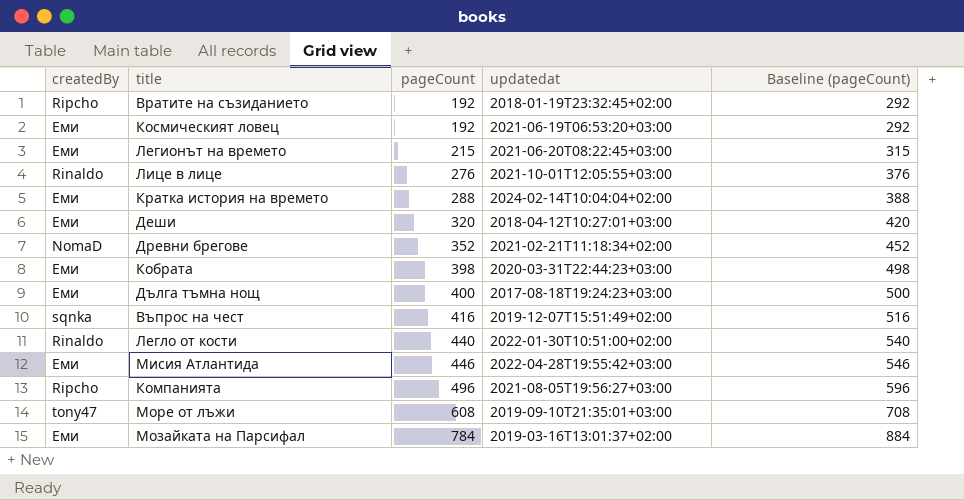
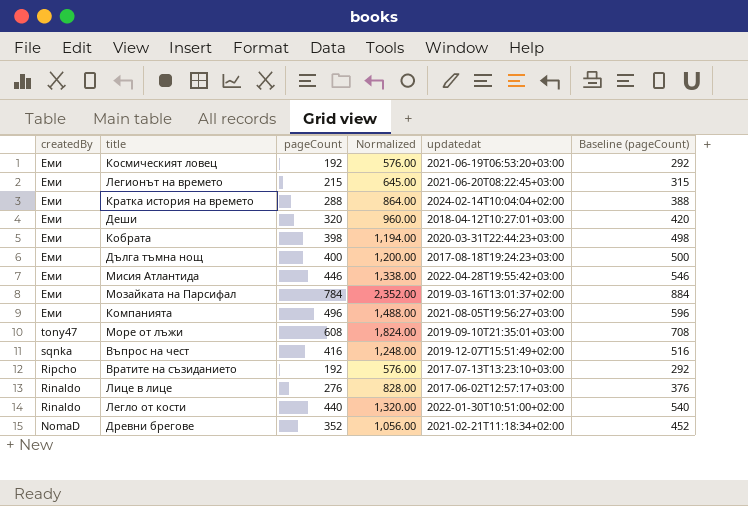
row order: pageCount ascending -> createdBy descending
column Normalized | formula: none -> [pageCount] * 3
Компанията | createdBy: Ripcho -> Еми
Вратите на съзиданието | updatedat: 2018-01-19T23:32:45+02:00 -> 2017-07-13T13:23:10+03:00
Лице в лице | updatedat: 2021-10-01T12:05:55+03:00 -> 2017-06-02T12:57:17+03:00

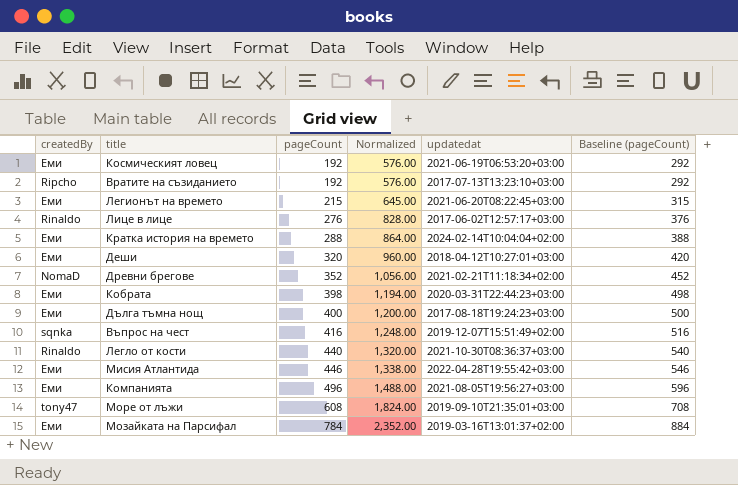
row order: createdBy descending -> pageCount ascending
Легло от кости | updatedat: 2022-01-30T10:51:00+02:00 -> 2021-10-30T08:36:37+03:00

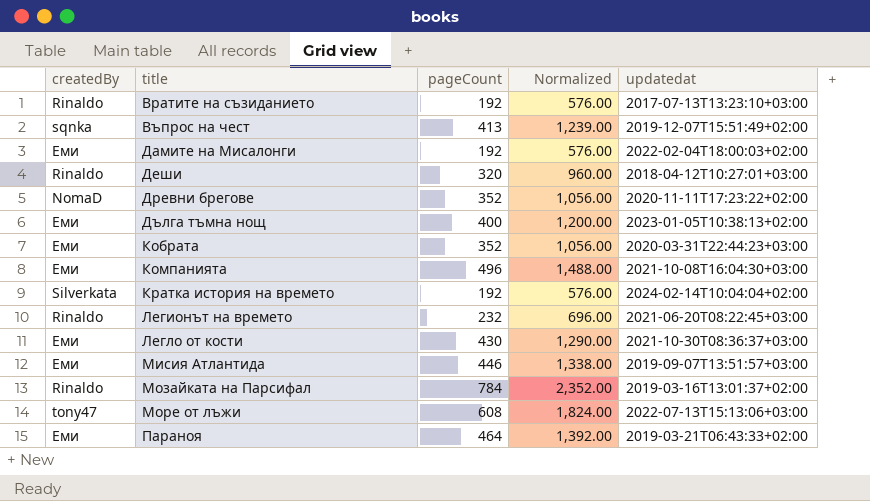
row order: pageCount ascending -> title ascending
column Baseline (pageCount) | formula: [pageCount] + 100 -> none
row Космическият ловец: Еми | 192 | 576.00 | 2021-06-19T06:53:20+03:00 | 292 -> none
row Лице в лице: Rinaldo | 276 | 828.00 | 2017-06-02T12:57:17+03:00 | 376 -> none
Вратите на съзиданието | createdBy: Ripcho -> Rinaldo
Въпрос на чест | pageCount: 416 -> 413
Въпрос на чест | Normalized: 1,248.00 -> 1,239.00
row Дамите на Мисалонги: none -> Еми | 192 | 576.00 | 2022-02-04T18:00:03+02:00
Деши | createdBy: Еми -> Rinaldo
Древни брегове | updatedat: 2021-02-21T11:18:34+02:00 -> 2020-11-11T17:23:22+02:00
Дълга тъмна нощ | updatedat: 2017-08-18T19:24:23+03:00 -> 2023-01-05T10:38:13+02:00
Кобрата | pageCount: 398 -> 352
Кобрата | Normalized: 1,194.00 -> 1,056.00
Компанията | updatedat: 2021-08-05T19:56:27+03:00 -> 2021-10-08T16:04:30+03:00
Кратка история на времето | createdBy: Еми -> Silverkata
Кратка история на времето | pageCount: 288 -> 192
Кратка история на времето | Normalized: 864.00 -> 576.00
Легионът на времето | createdBy: Еми -> Rinaldo
Легионът на времето | pageCount: 215 -> 232
Легионът на времето | Normalized: 645.00 -> 696.00
Легло от кости | createdBy: Rinaldo -> Еми
Легло от кости | pageCount: 440 -> 430
Легло от кости | Normalized: 1,320.00 -> 1,290.00
Мисия Атлантида | updatedat: 2022-04-28T19:55:42+03:00 -> 2019-09-07T13:51:57+03:00
Мозайката на Парсифал | createdBy: Еми -> Rinaldo
Море от лъжи | updatedat: 2019-09-10T21:35:01+03:00 -> 2022-07-13T15:13:06+03:00
row Параноя: none -> Еми | 464 | 1,392.00 | 2019-03-21T06:43:33+02:00

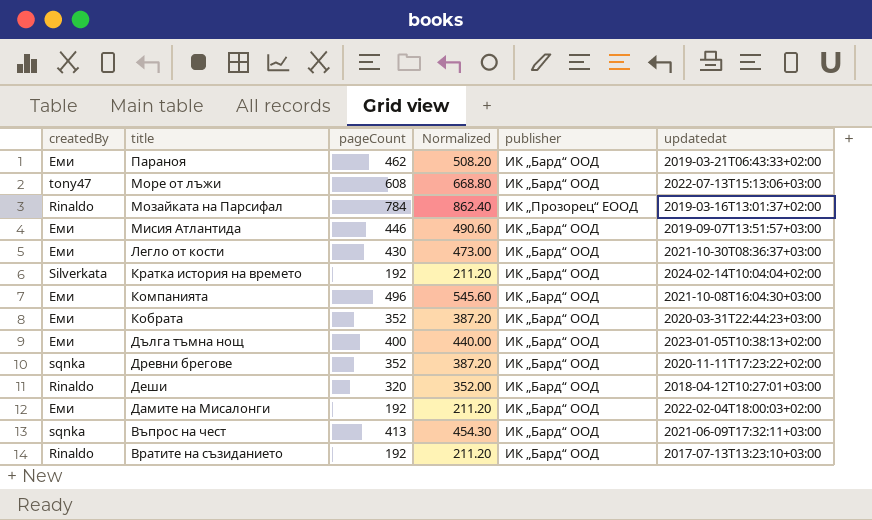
row order: title ascending -> title descending
column Normalized | formula: [pageCount] * 3 -> [pageCount] * 1.1
column publisher | position: none -> 5
row Легионът на времето: Rinaldo | 232 | 696.00 | 2021-06-20T08:22:45+03:00 -> none
Параноя | pageCount: 464 -> 462
Древни брегове | createdBy: NomaD -> sqnka
Въпрос на чест | updatedat: 2019-12-07T15:51:49+02:00 -> 2021-06-09T17:32:11+03:00

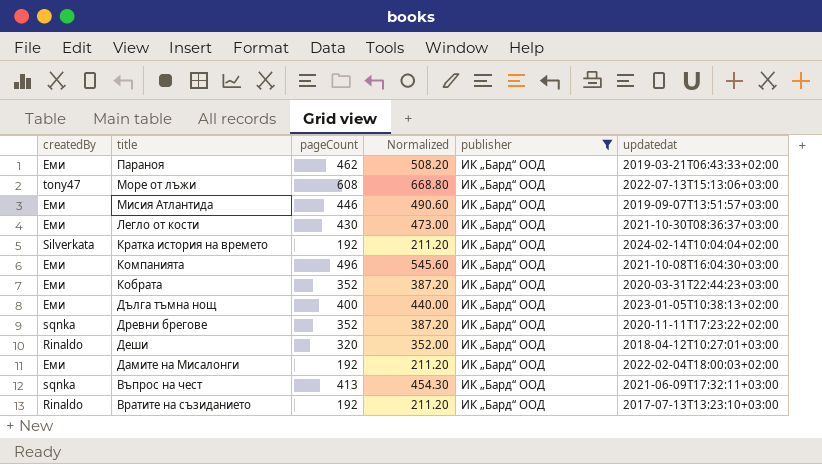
filter: none -> publisher = ИК „Бард“ ООД

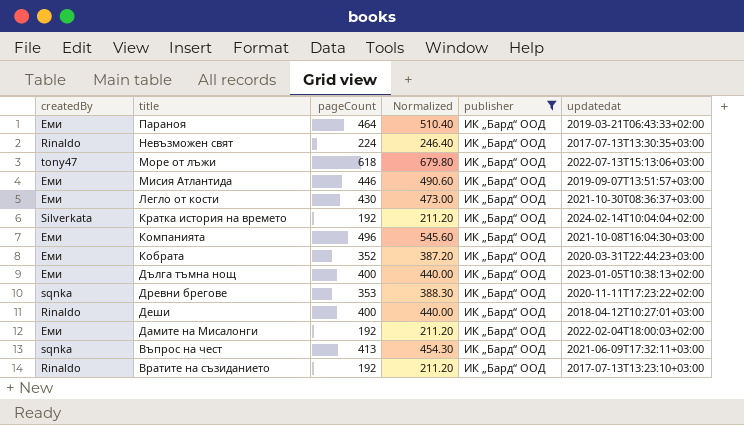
Параноя | pageCount: 462 -> 464
Параноя | Normalized: 508.20 -> 510.40
row Невъзможен свят: none -> Rinaldo | 224 | 246.40 | ИК „Бард“ ООД | 2017-07-13T13:30:35+03:00
Море от лъжи | pageCount: 608 -> 618
Море от лъжи | Normalized: 668.80 -> 679.80
Древни брегове | pageCount: 352 -> 353
Древни брегове | Normalized: 387.20 -> 388.30
Деши | pageCount: 320 -> 400
Деши | Normalized: 352.00 -> 440.00

